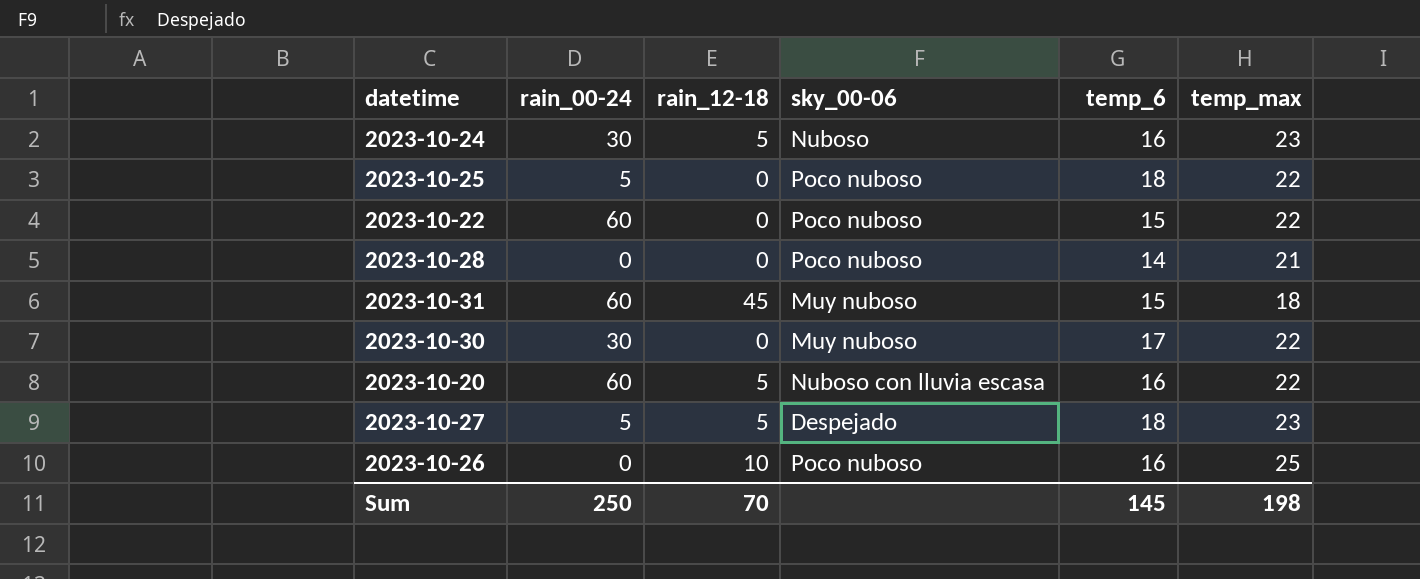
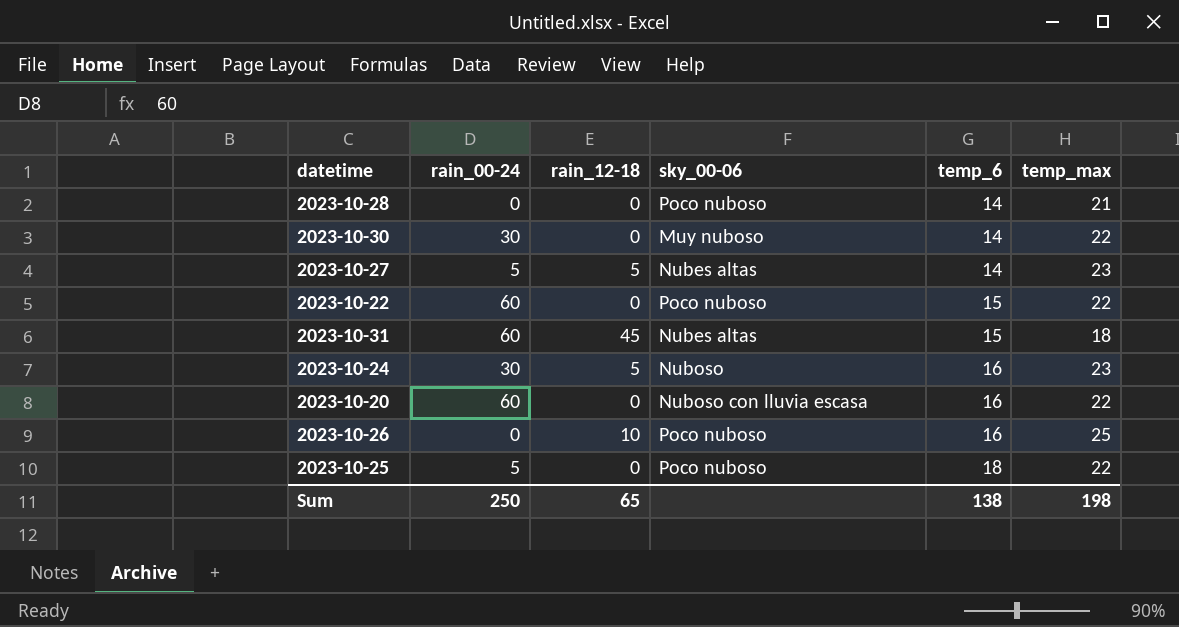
row order: none -> temp_6 ascending
2023-10-30 | temp_6: 17 -> 14
2023-10-27 | sky_00-06: Despejado -> Nubes altas
2023-10-27 | temp_6: 18 -> 14
2023-10-31 | sky_00-06: Muy nuboso -> Nubes altas
2023-10-20 | rain_12-18: 5 -> 0
Sum | rain_12-18: 70 -> 65
Sum | temp_6: 145 -> 138

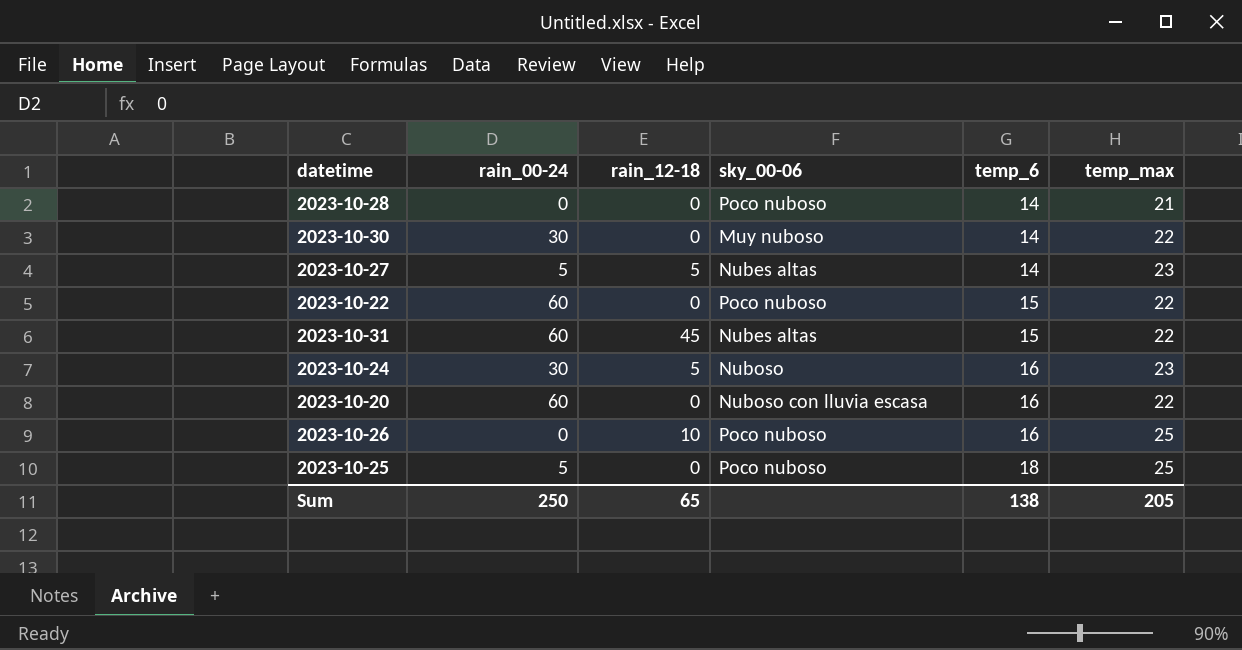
2023-10-31 | temp_max: 18 -> 22
2023-10-25 | temp_max: 22 -> 25
Sum | temp_max: 198 -> 205

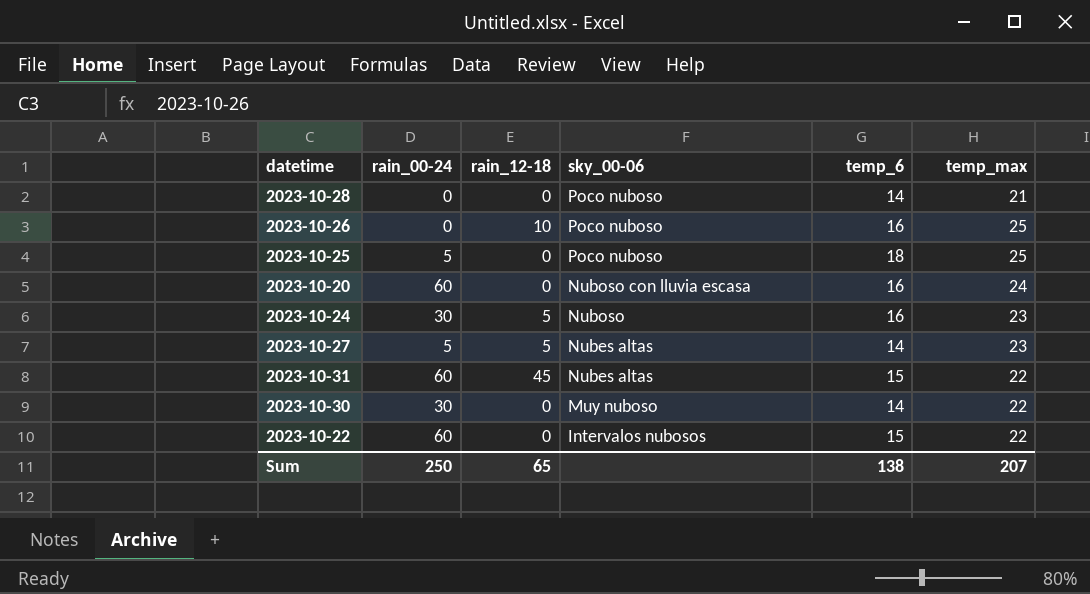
row order: temp_6 ascending -> sky_00-06 descending
2023-10-20 | temp_max: 22 -> 24
2023-10-22 | sky_00-06: Poco nuboso -> Intervalos nubosos
Sum | temp_max: 205 -> 207

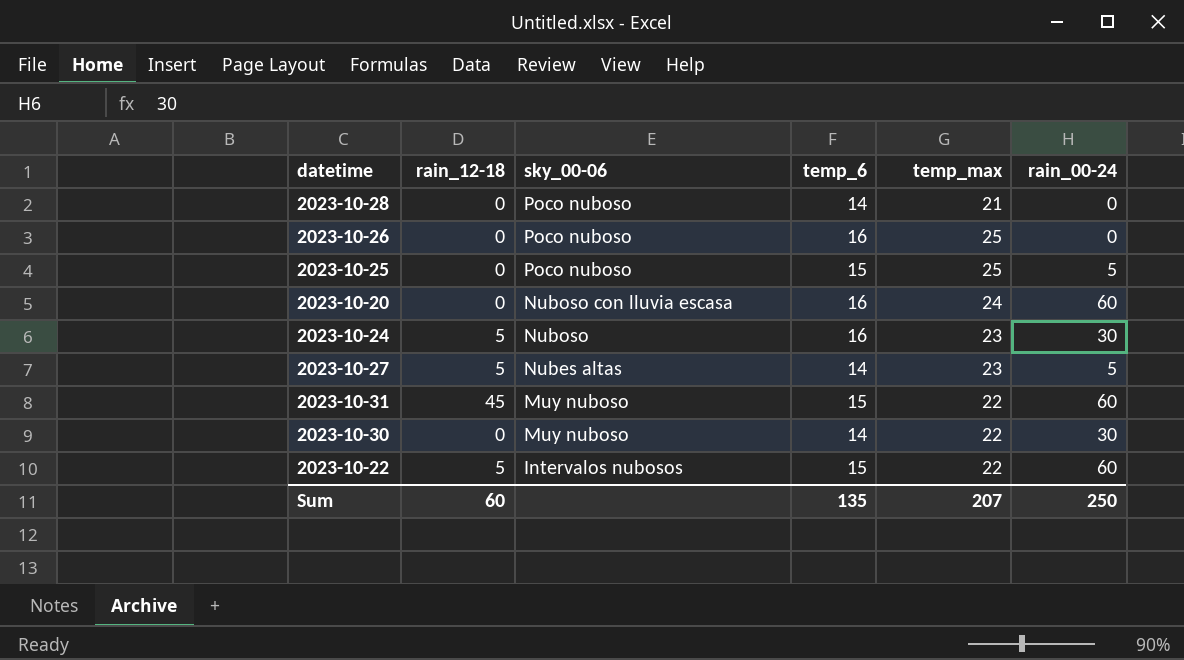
column rain_00-24 | position: 2 -> 6
2023-10-26 | rain_12-18: 10 -> 0
2023-10-25 | temp_6: 18 -> 15
2023-10-31 | sky_00-06: Nubes altas -> Muy nuboso
2023-10-22 | rain_12-18: 0 -> 5
Sum | rain_12-18: 65 -> 60
Sum | temp_6: 138 -> 135

